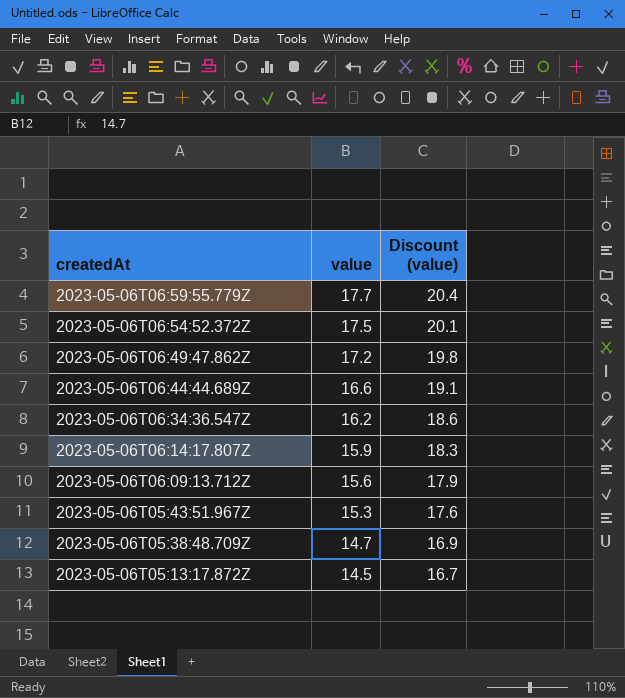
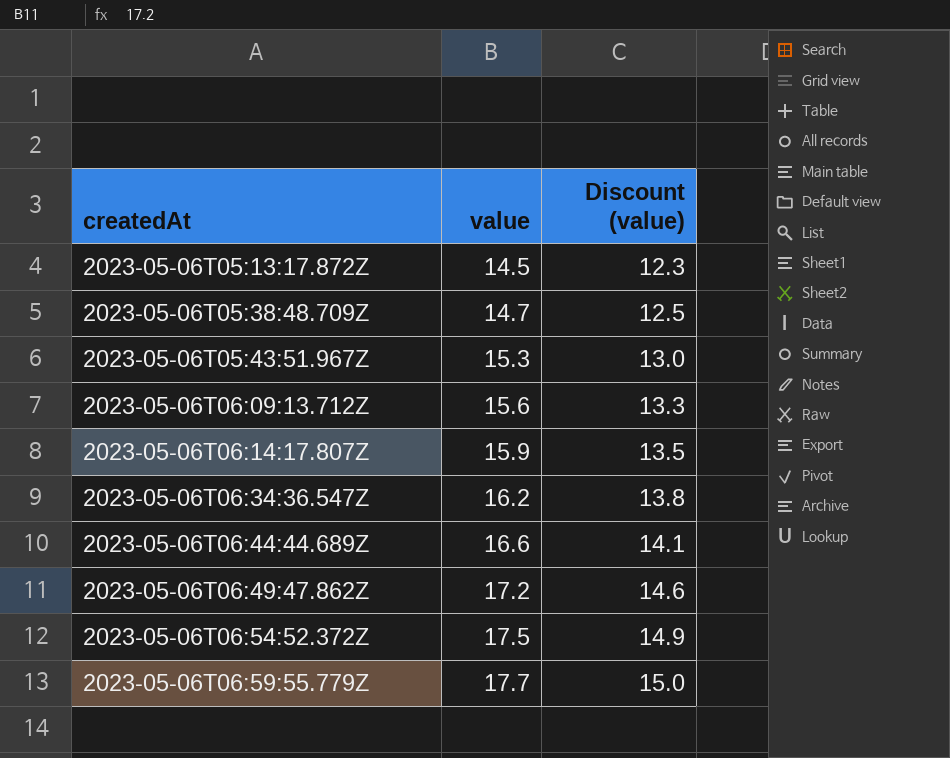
row order: createdAt descending -> createdAt ascending
column Discount (value) | formula: [value] * 1.15 -> [value] * 0.85

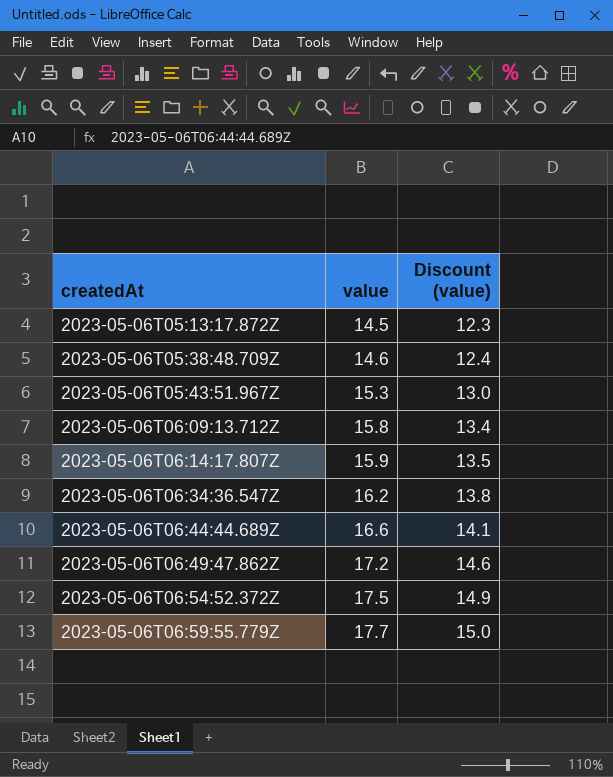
2023-05-06T05:38:48.709Z | value: 14.7 -> 14.6
2023-05-06T05:38:48.709Z | Discount (value): 12.5 -> 12.4
2023-05-06T06:09:13.712Z | value: 15.6 -> 15.8
2023-05-06T06:09:13.712Z | Discount (value): 13.3 -> 13.4

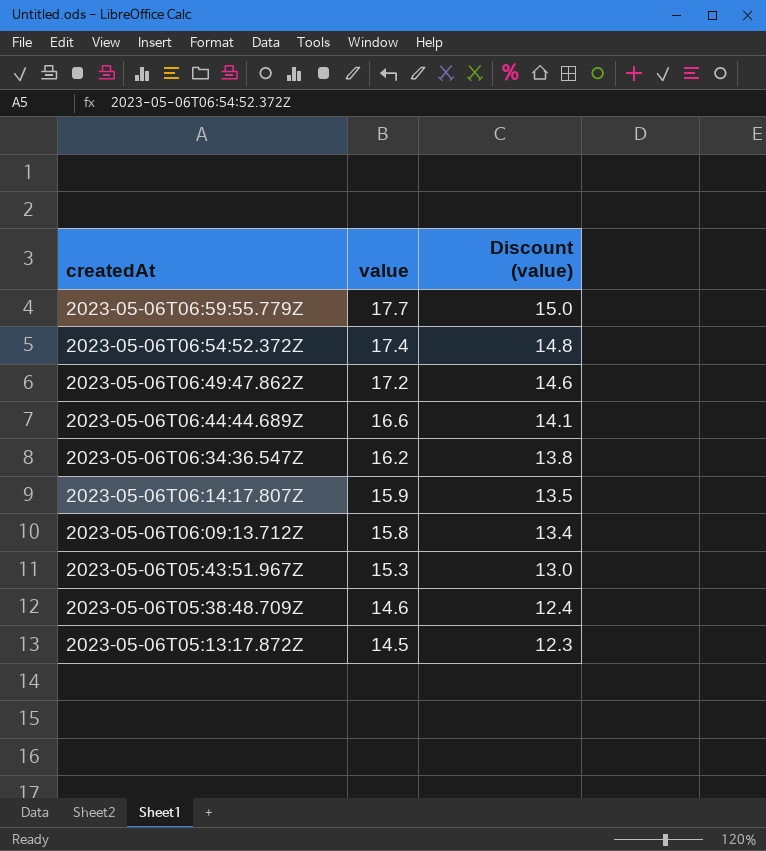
row order: createdAt ascending -> createdAt descending
2023-05-06T06:54:52.372Z | value: 17.5 -> 17.4
2023-05-06T06:54:52.372Z | Discount (value): 14.9 -> 14.8

